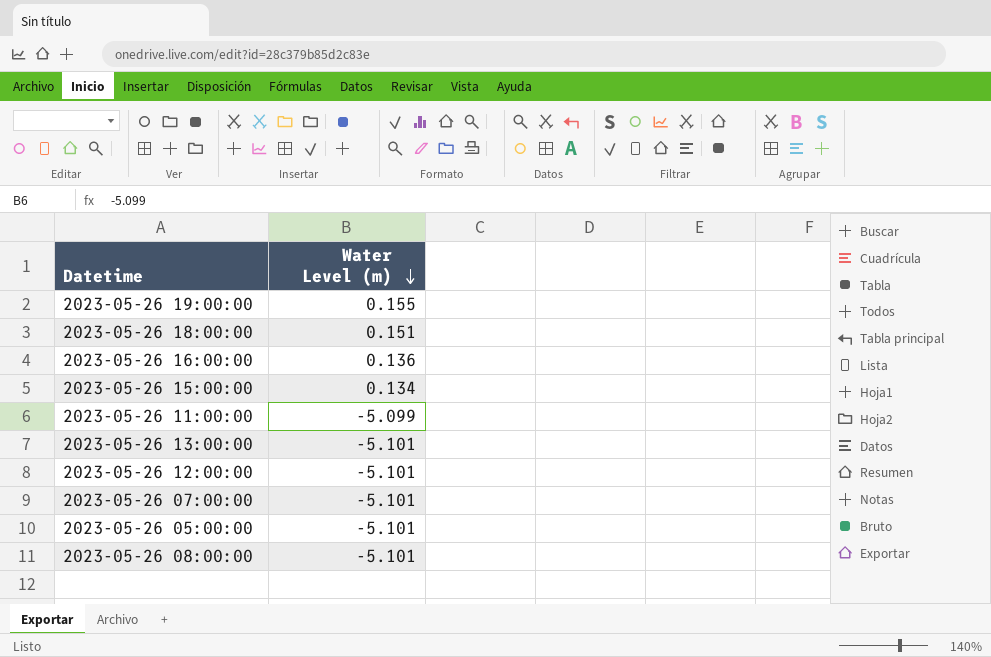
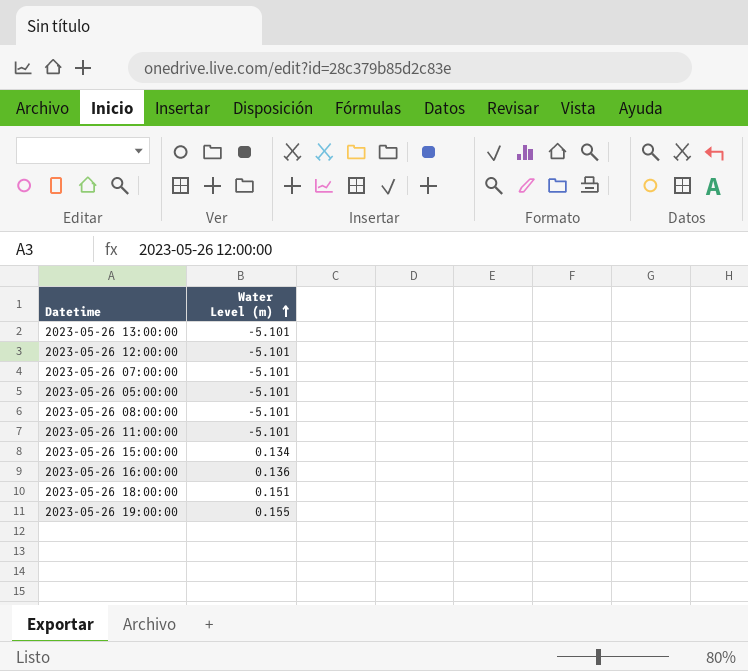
row order: Water Level (m) descending -> Water Level (m) ascending
2023-05-26 11:00:00 | Water Level (m): -5.099 -> -5.101

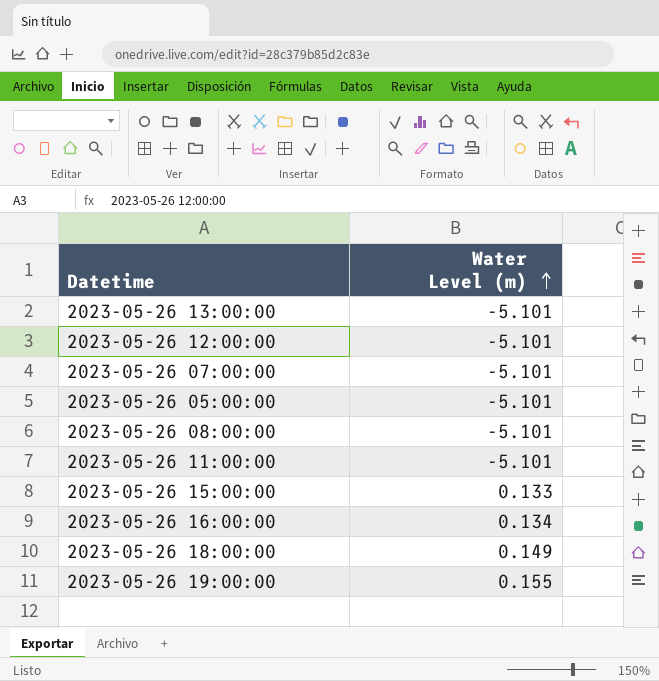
2023-05-26 15:00:00 | Water Level (m): 0.134 -> 0.133
2023-05-26 16:00:00 | Water Level (m): 0.136 -> 0.134
2023-05-26 18:00:00 | Water Level (m): 0.151 -> 0.149

